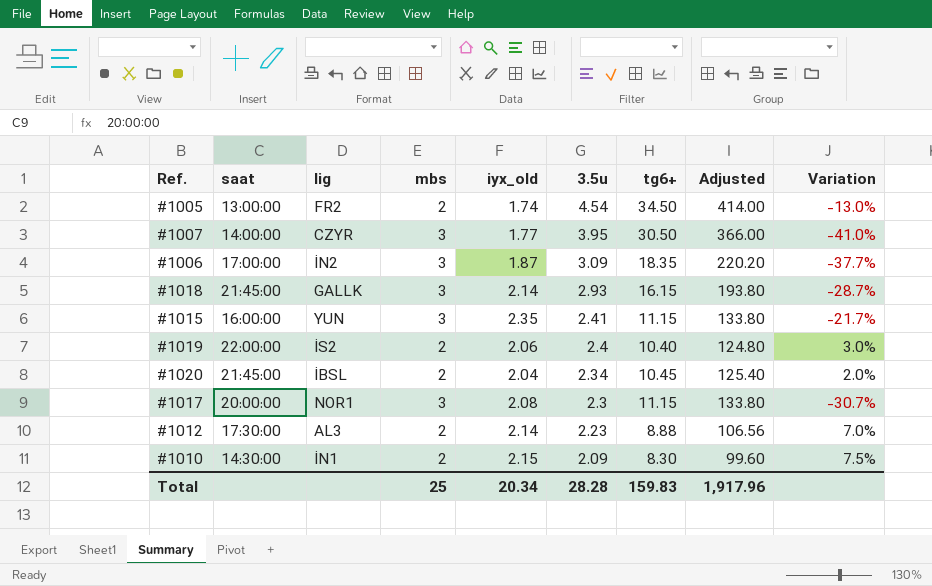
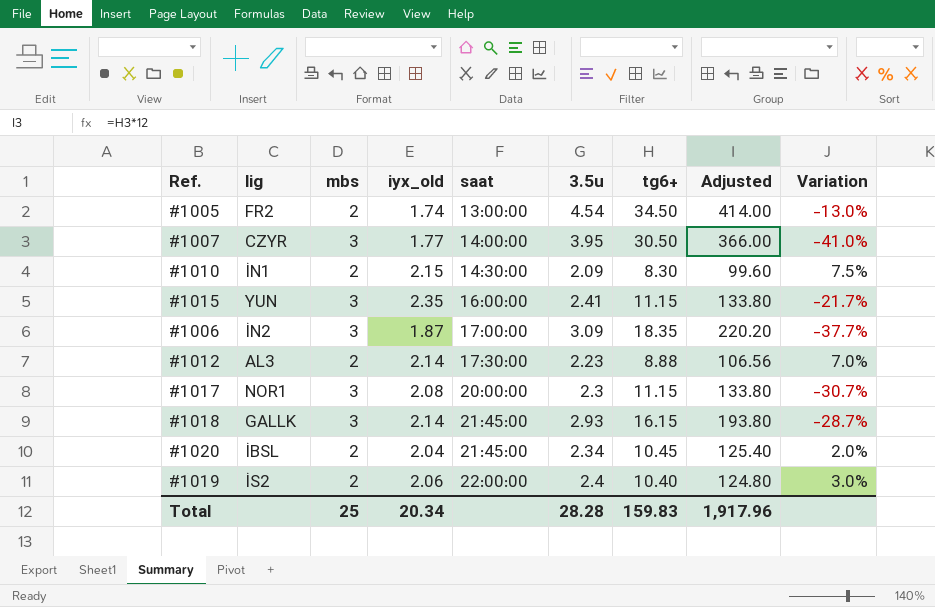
row order: 3.5u descending -> saat ascending
column saat | position: 2 -> 5

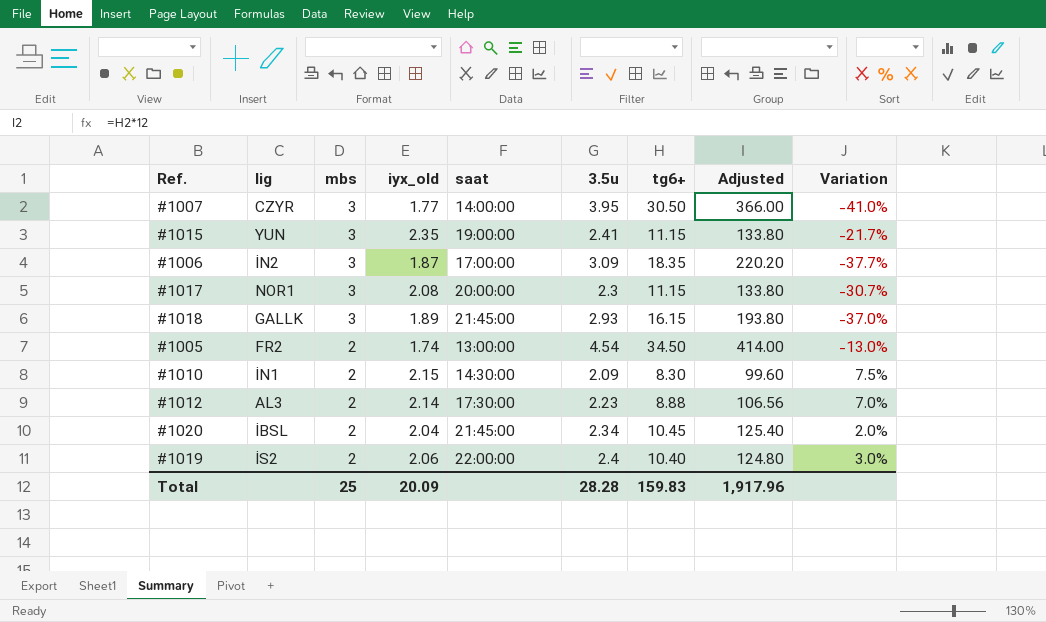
row order: saat ascending -> mbs descending
#1015 | saat: 16:00:00 -> 19:00:00
#1018 | iyx_old: 2.14 -> 1.89
#1018 | Variation: -28.7% -> -37.0%
Total | iyx_old: 20.34 -> 20.09

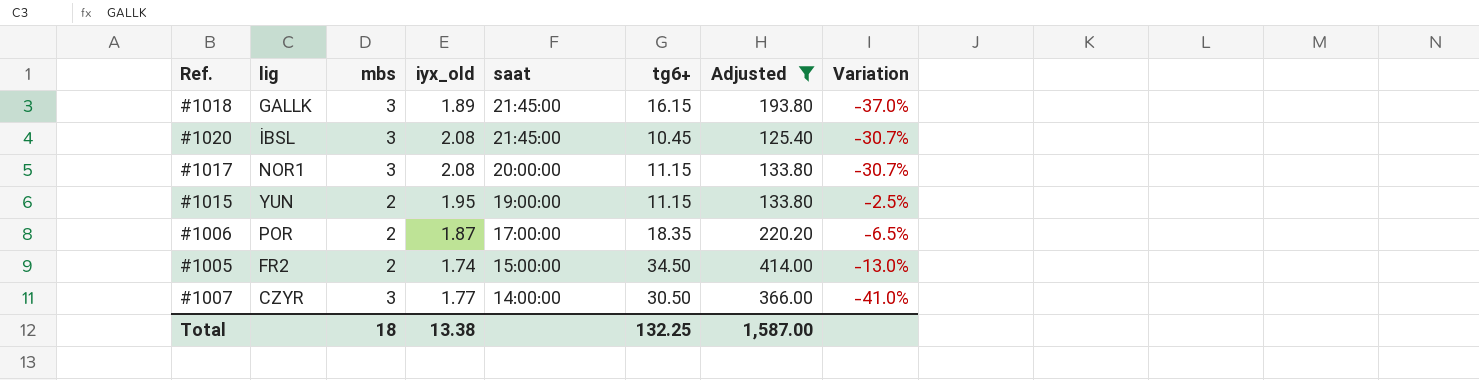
filter: none -> Adjusted >= 125.40
row order: mbs descending -> saat descending
column 3.5u | position: 6 -> none
#1020 | mbs: 2 -> 3
#1020 | iyx_old: 2.04 -> 2.08
#1020 | Variation: 2.0% -> -30.7%
#1015 | mbs: 3 -> 2
#1015 | iyx_old: 2.35 -> 1.95
#1015 | Variation: -21.7% -> -2.5%
#1006 | lig: İN2 -> POR
#1006 | mbs: 3 -> 2
#1006 | Variation: -37.7% -> -6.5%
#1005 | saat: 13:00:00 -> 15:00:00
Total | mbs: 25 -> 18
Total | iyx_old: 20.09 -> 13.38
Total | tg6+: 159.83 -> 132.25
Total | Adjusted: 1,917.96 -> 1,587.00

